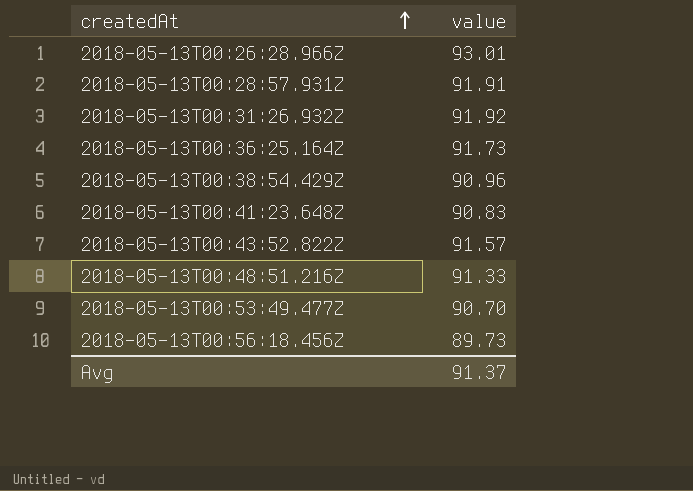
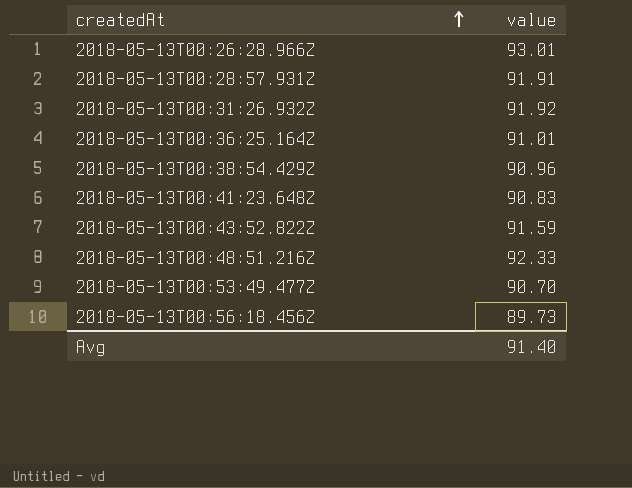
2018-05-13T00:36:25.164Z | value: 91.73 -> 91.01
2018-05-13T00:43:52.822Z | value: 91.57 -> 91.59
2018-05-13T00:48:51.216Z | value: 91.33 -> 92.33
Avg | value: 91.37 -> 91.40

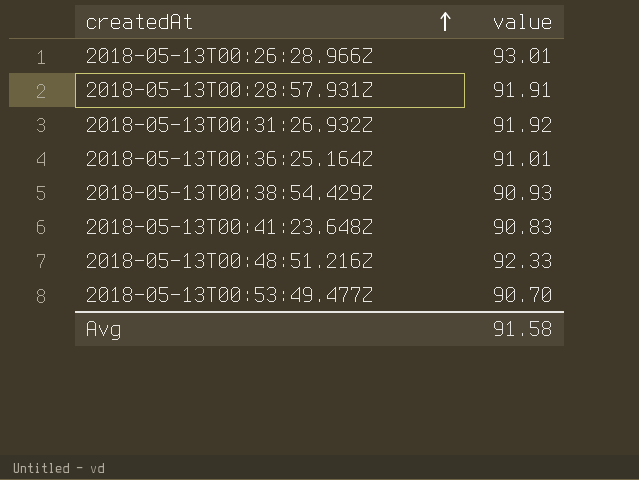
row 2018-05-13T00:43:52.822Z: 91.59 -> none
row 2018-05-13T00:56:18.456Z: 89.73 -> none
2018-05-13T00:38:54.429Z | value: 90.96 -> 90.93
Avg | value: 91.40 -> 91.58

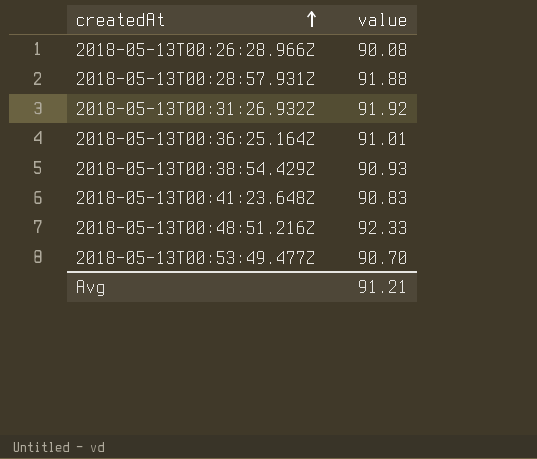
2018-05-13T00:26:28.966Z | value: 93.01 -> 90.08
2018-05-13T00:28:57.931Z | value: 91.91 -> 91.88
Avg | value: 91.58 -> 91.21

